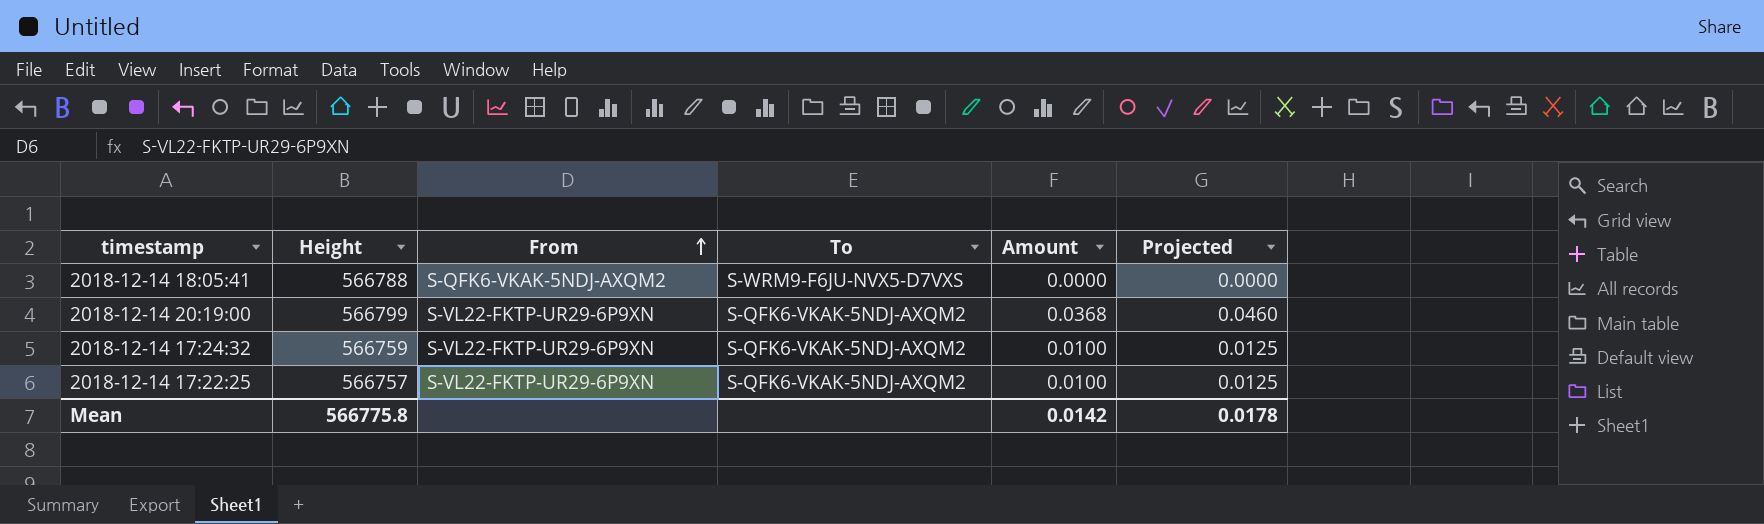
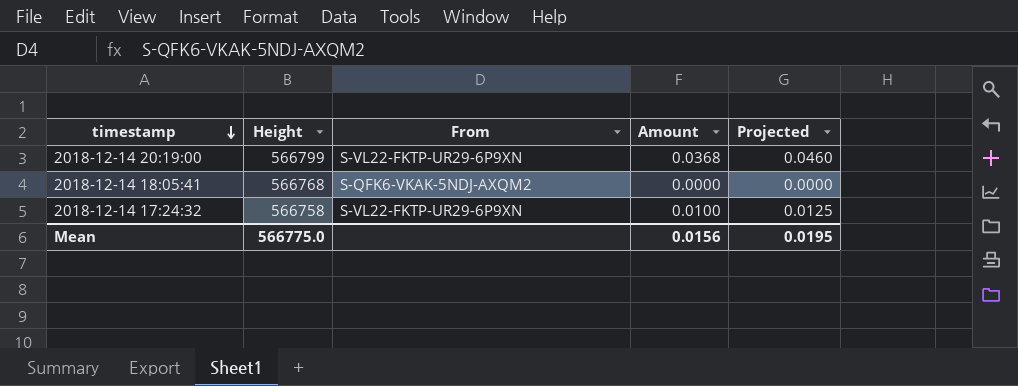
row order: From ascending -> timestamp descending
column To | position: 4 -> none
row 2018-12-14 17:22:25: 566757 | S-VL22-FKTP-UR29-6P9XN | S-QFK6-VKAK-5NDJ-AXQM2 | 0.0100 | 0.0125 -> none
2018-12-14 18:05:41 | Height: 566788 -> 566768
2018-12-14 17:24:32 | Height: 566759 -> 566758
Mean | Height: 566775.8 -> 566775.0
Mean | Amount: 0.0142 -> 0.0156
Mean | Projected: 0.0178 -> 0.0195

